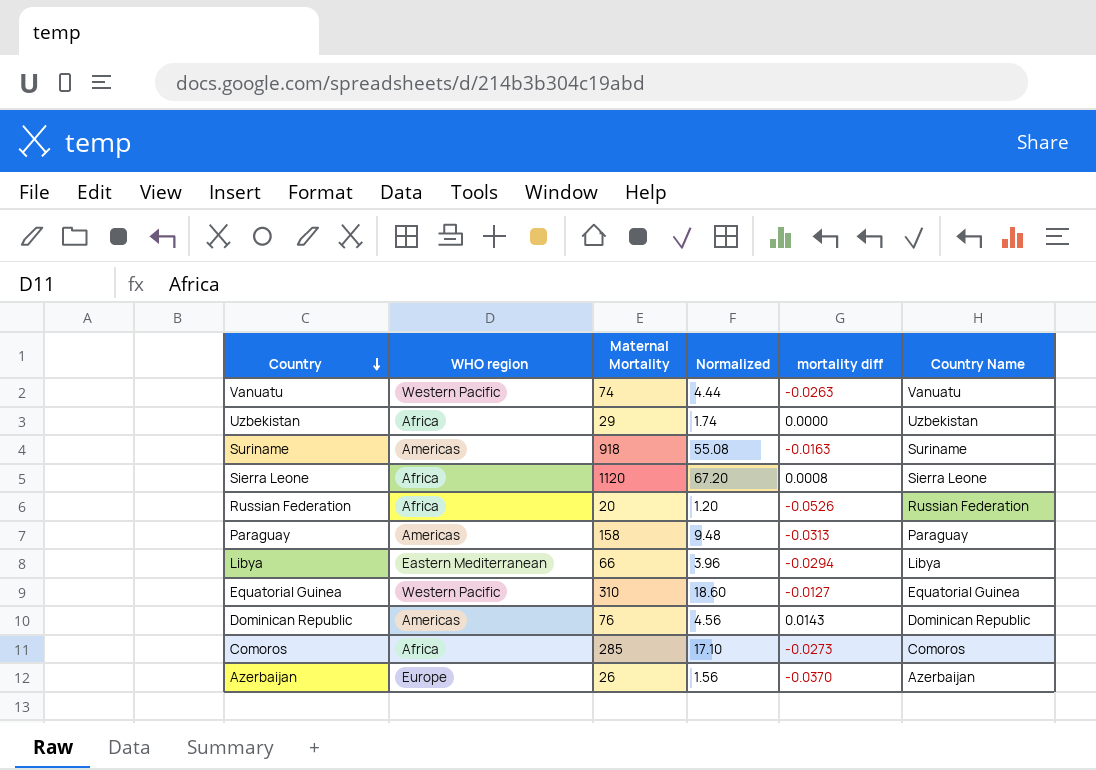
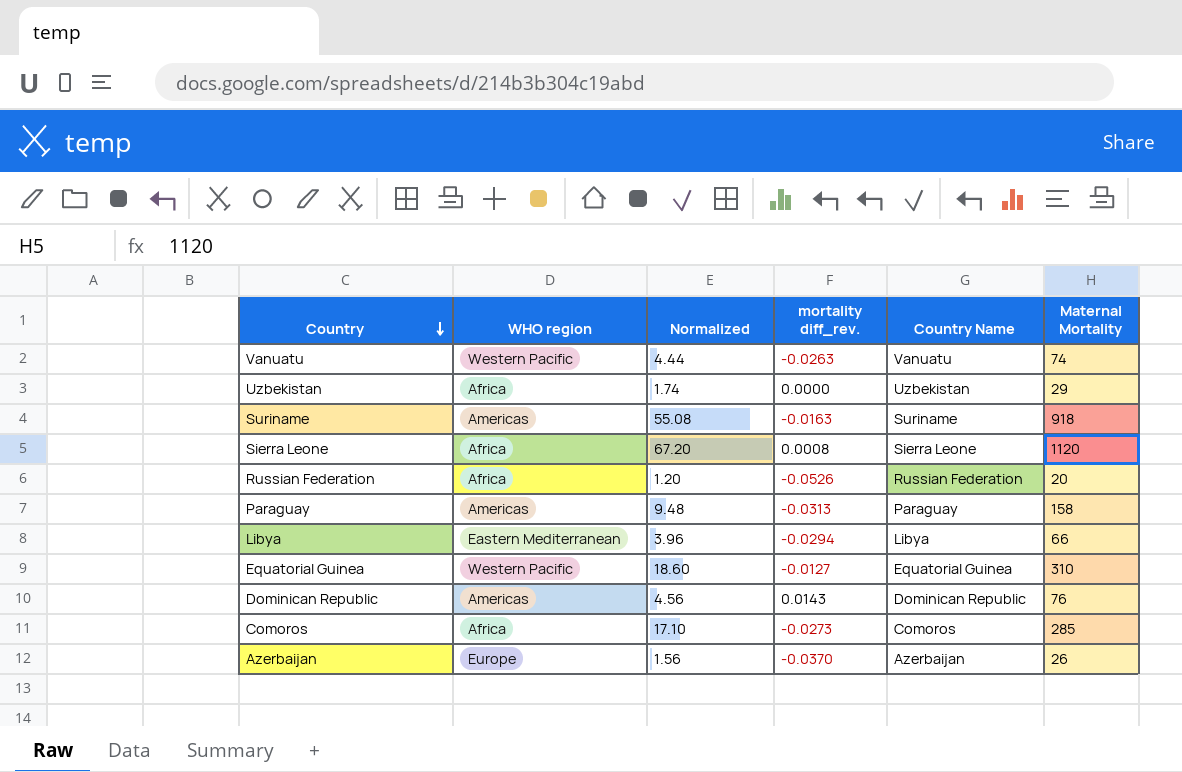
column name: mortality diff -> mortality diff_rev.
column Maternal Mortality | position: 3 -> 6

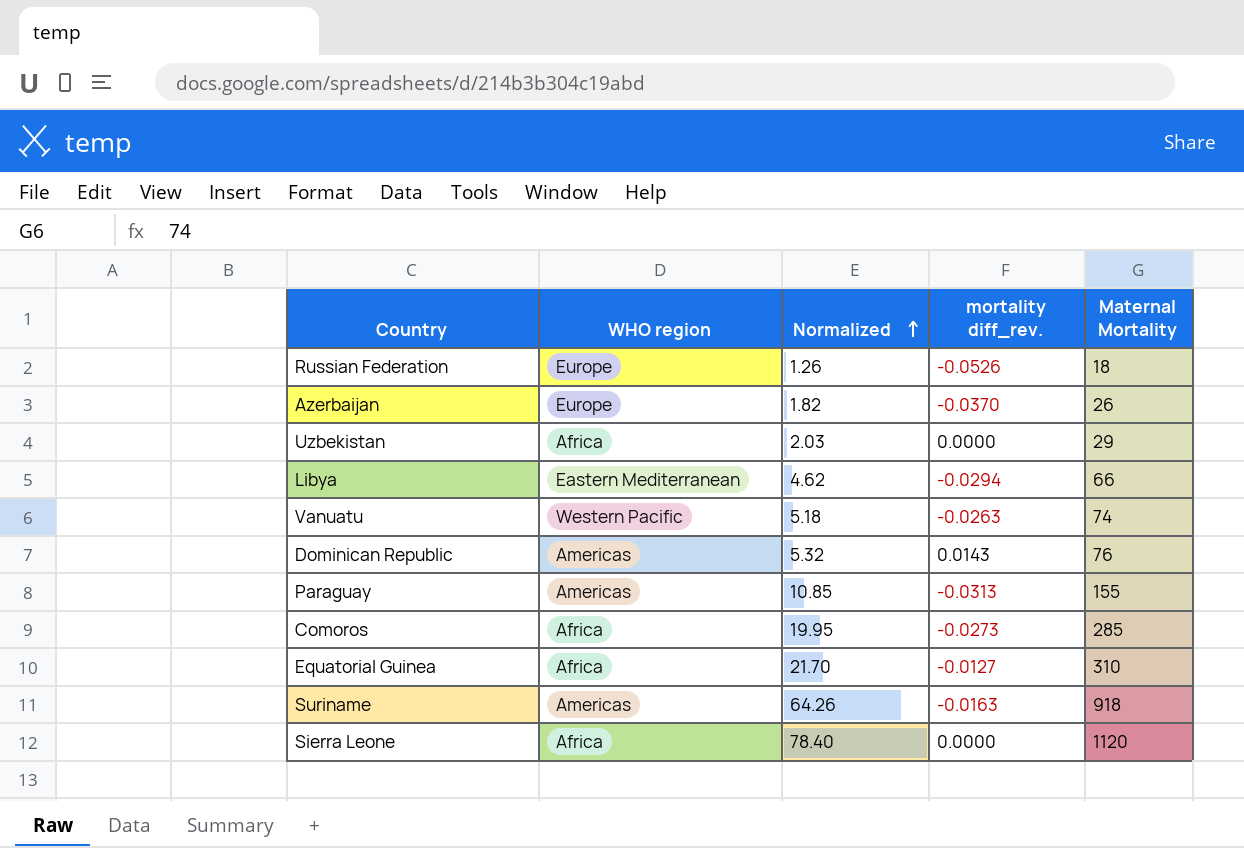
row order: Country descending -> Normalized ascending
column Country Name | position: 5 -> none
column Normalized | formula: [Maternal Mortality] * 0.06 -> [Maternal Mortality] * 0.07
Russian Federation | WHO region: Africa -> Europe
Russian Federation | Maternal Mortality: 20 -> 18
Paraguay | Maternal Mortality: 158 -> 155
Equatorial Guinea | WHO region: Western Pacific -> Africa
Sierra Leone | mortality diff_rev.: 0.0008 -> 0.0000

